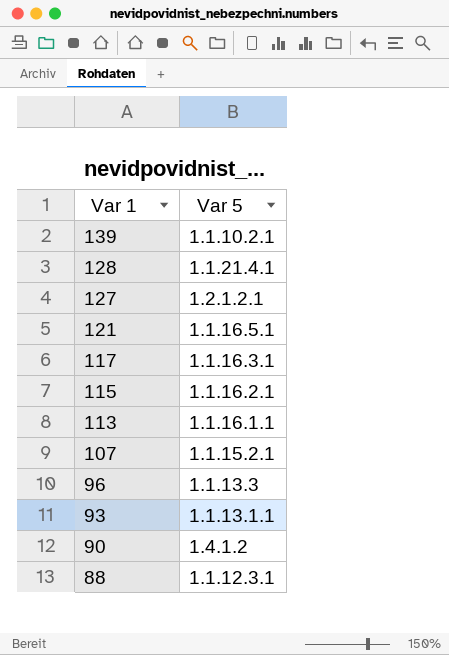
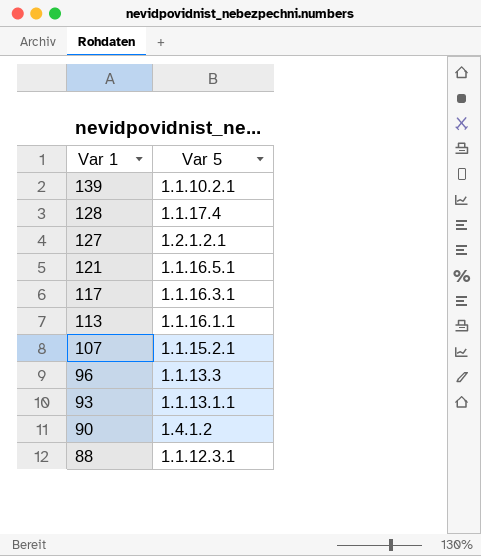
row 115: 1.1.16.2.1 -> none
128 | Var 5: 1.1.21.4.1 -> 1.1.17.4

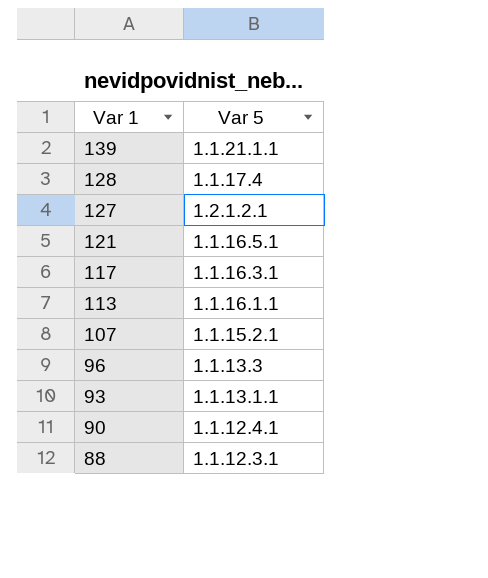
139 | Var 5: 1.1.10.2.1 -> 1.1.21.1.1
90 | Var 5: 1.4.1.2 -> 1.1.12.4.1

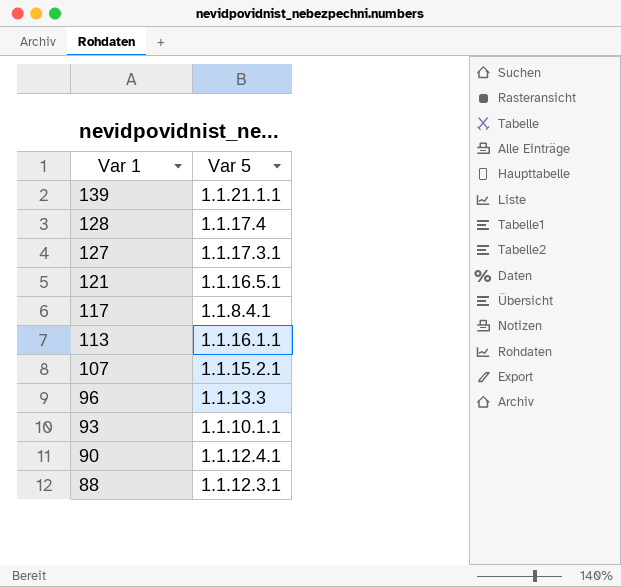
127 | Var 5: 1.2.1.2.1 -> 1.1.17.3.1
117 | Var 5: 1.1.16.3.1 -> 1.1.8.4.1
93 | Var 5: 1.1.13.1.1 -> 1.1.10.1.1

